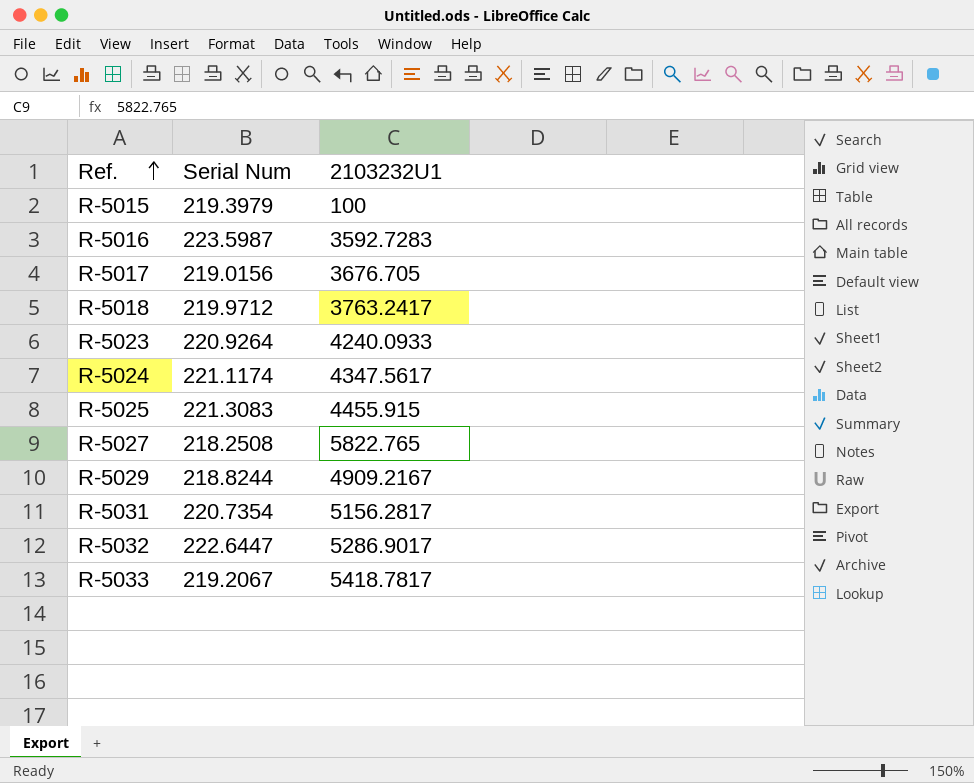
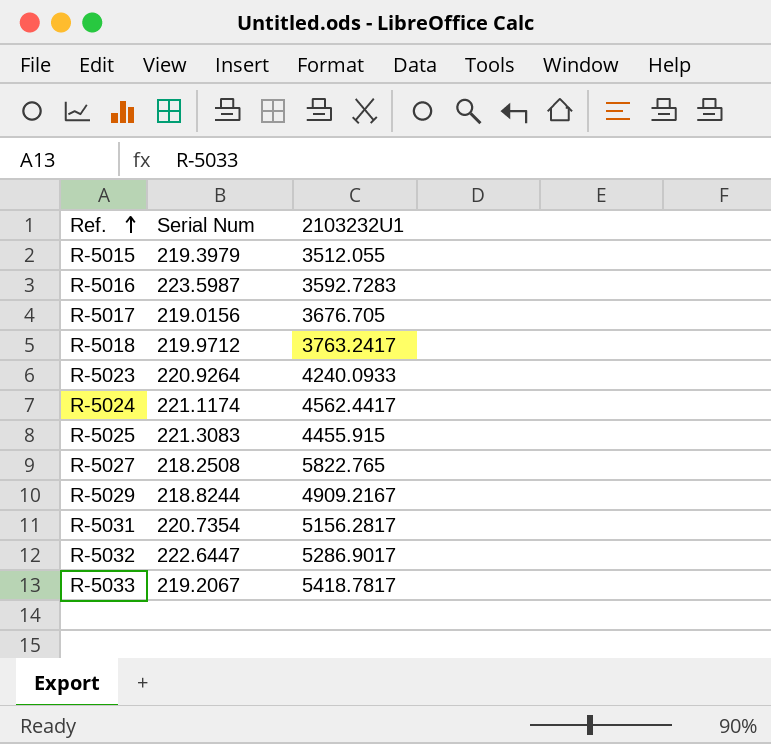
R-5015 | 2103232U1: 100 -> 3512.055
R-5024 | 2103232U1: 4347.5617 -> 4562.4417

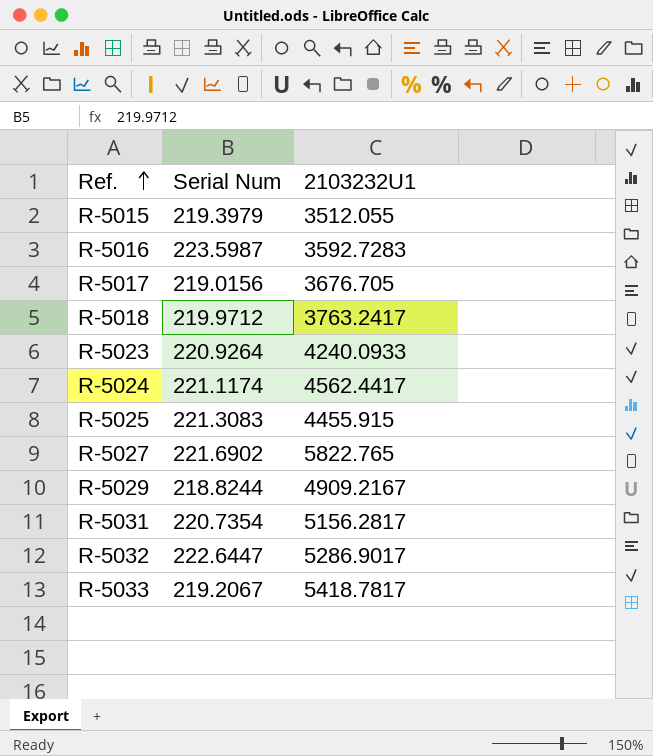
R-5027 | Serial Num: 218.2508 -> 221.6902

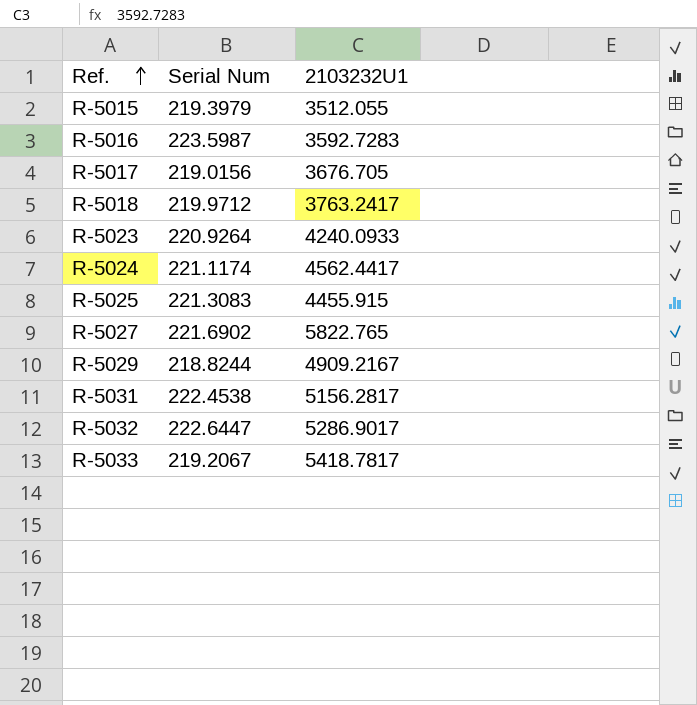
R-5031 | Serial Num: 220.7354 -> 222.4538

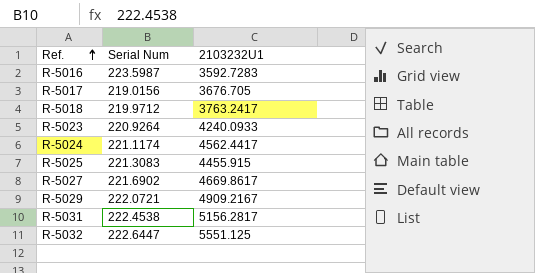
row R-5015: 219.3979 | 3512.055 -> none
row R-5033: 219.2067 | 5418.7817 -> none
R-5027 | 2103232U1: 5822.765 -> 4669.8617
R-5029 | Serial Num: 218.8244 -> 222.0721
R-5032 | 2103232U1: 5286.9017 -> 5551.125

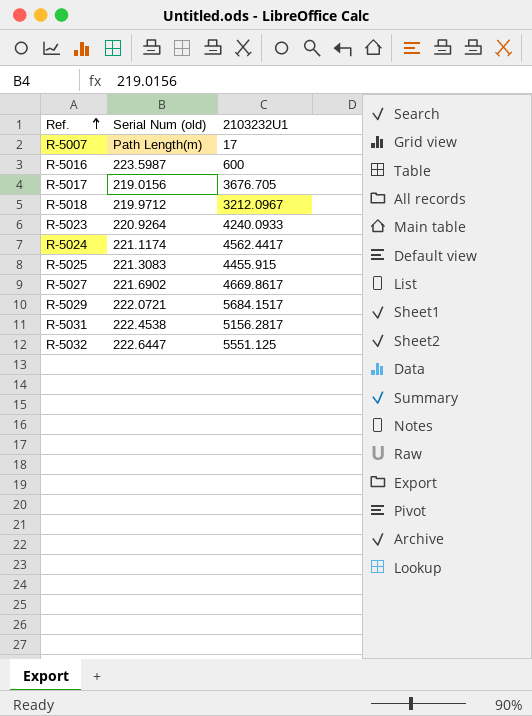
column name: Serial Num -> Serial Num (old)
row R-5007: none -> Path Length(m) | 17
R-5016 | 2103232U1: 3592.7283 -> 600
R-5018 | 2103232U1: 3763.2417 -> 3212.0967
R-5029 | 2103232U1: 4909.2167 -> 5684.1517

